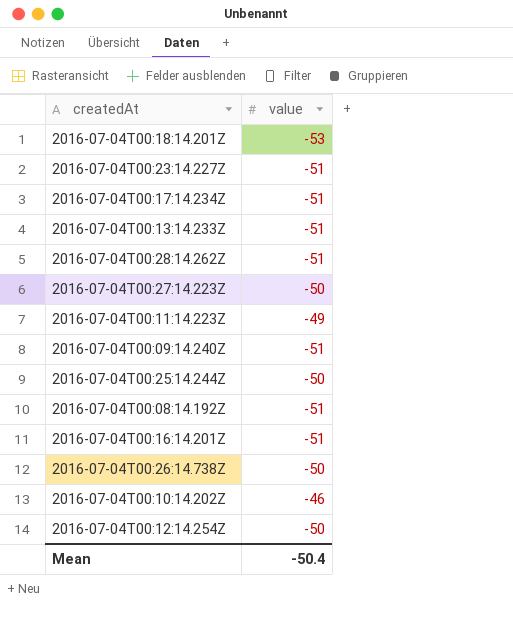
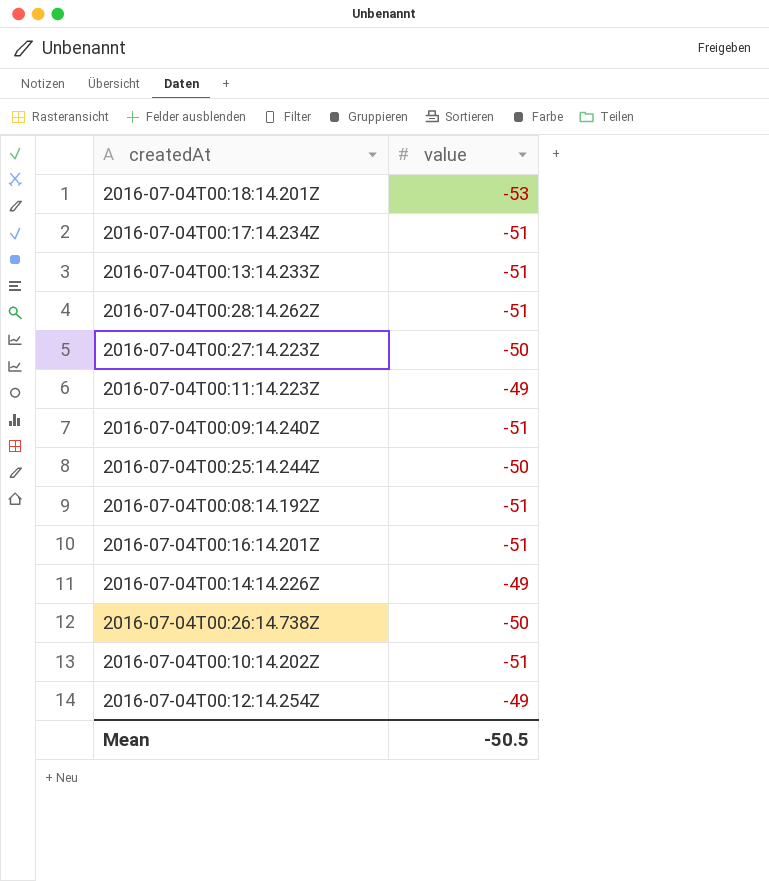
row 2016-07-04T00:23:14.227Z: -51 -> none
row 2016-07-04T00:14:14.226Z: none -> -49
2016-07-04T00:10:14.202Z | value: -46 -> -51
2016-07-04T00:12:14.254Z | value: -50 -> -49
Mean | value: -50.4 -> -50.5

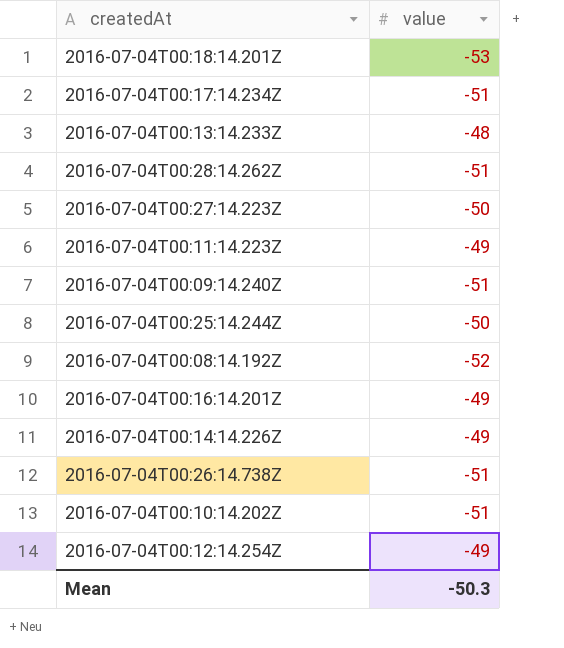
2016-07-04T00:13:14.233Z | value: -51 -> -48
2016-07-04T00:08:14.192Z | value: -51 -> -52
2016-07-04T00:16:14.201Z | value: -51 -> -49
2016-07-04T00:26:14.738Z | value: -50 -> -51
Mean | value: -50.5 -> -50.3

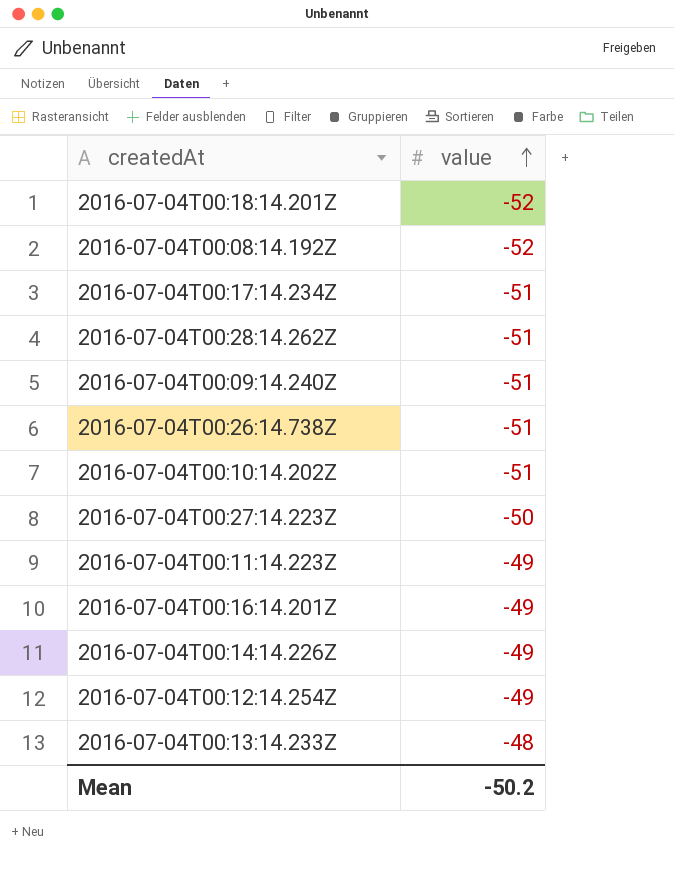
row order: none -> value ascending
row 2016-07-04T00:25:14.244Z: -50 -> none
2016-07-04T00:18:14.201Z | value: -53 -> -52
Mean | value: -50.3 -> -50.2

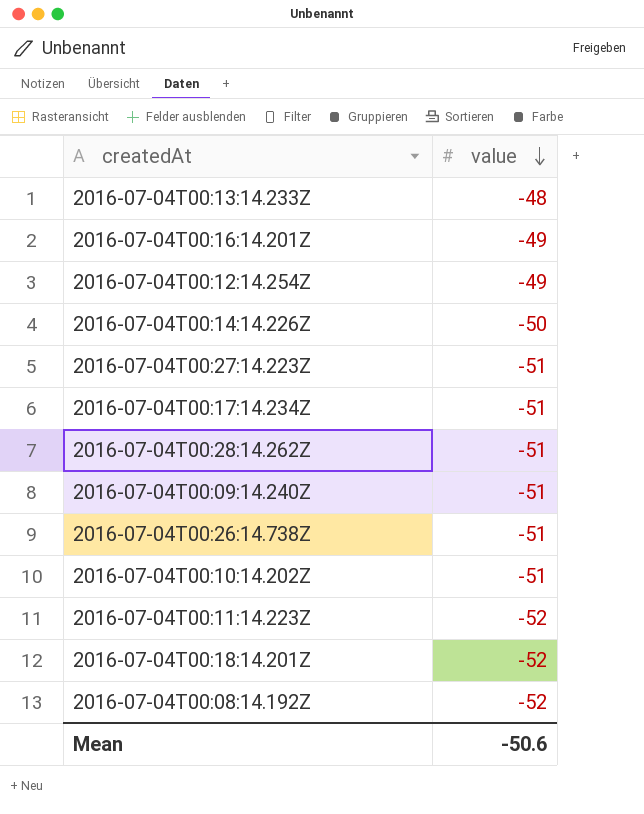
row order: value ascending -> value descending
2016-07-04T00:14:14.226Z | value: -49 -> -50
2016-07-04T00:27:14.223Z | value: -50 -> -51
2016-07-04T00:11:14.223Z | value: -49 -> -52
Mean | value: -50.2 -> -50.6

